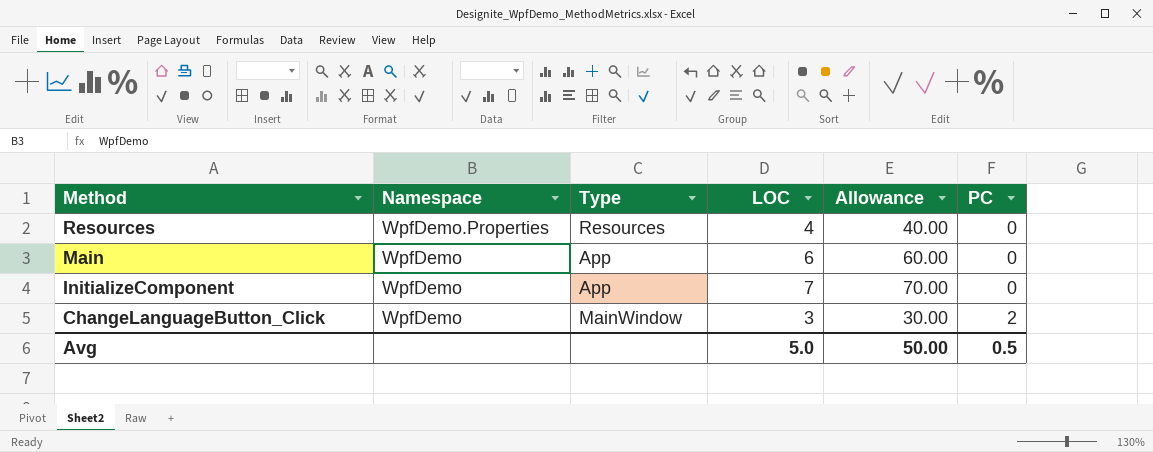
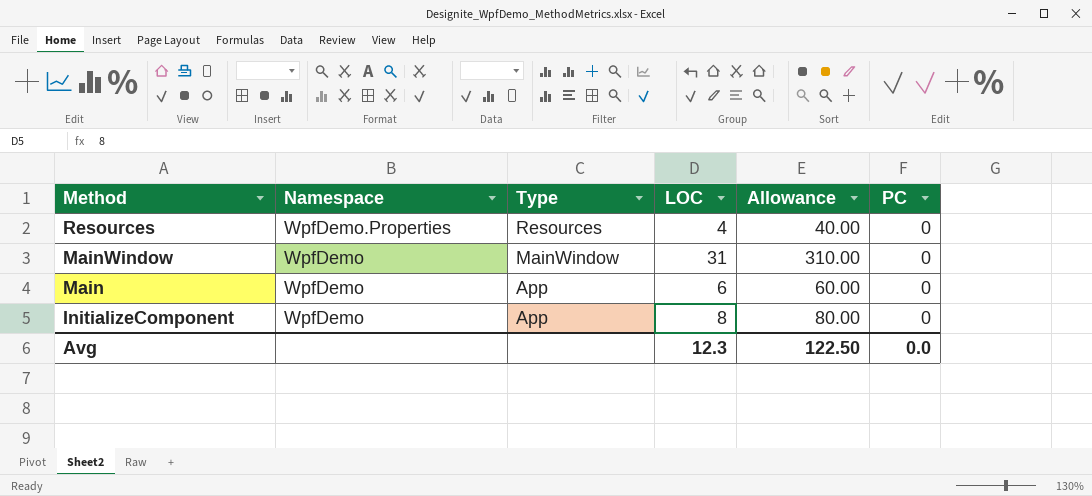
row ChangeLanguageButton_Click: WpfDemo | MainWindow | 3 | 30.00 | 2 -> none
row MainWindow: none -> WpfDemo | MainWindow | 31 | 310.00 | 0
InitializeComponent | LOC: 7 -> 8
InitializeComponent | Allowance: 70.00 -> 80.00
Avg | LOC: 5.0 -> 12.3
Avg | Allowance: 50.00 -> 122.50
Avg | PC: 0.5 -> 0.0

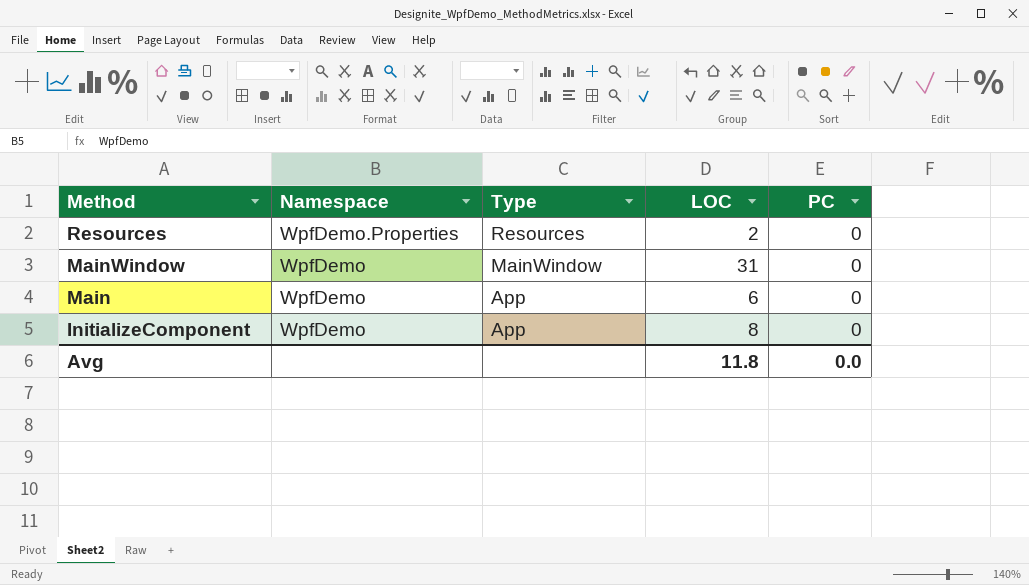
column Allowance | formula: [LOC] * 10 -> none
Resources | LOC: 4 -> 2
Avg | LOC: 12.3 -> 11.8

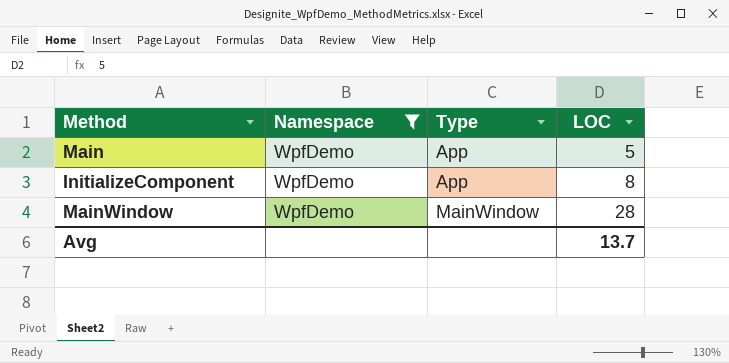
filter: none -> Namespace = WpfDemo
row order: Method descending -> Type ascending
column PC | position: 5 -> none
Main | LOC: 6 -> 5
MainWindow | LOC: 31 -> 28
Avg | LOC: 11.8 -> 13.7

